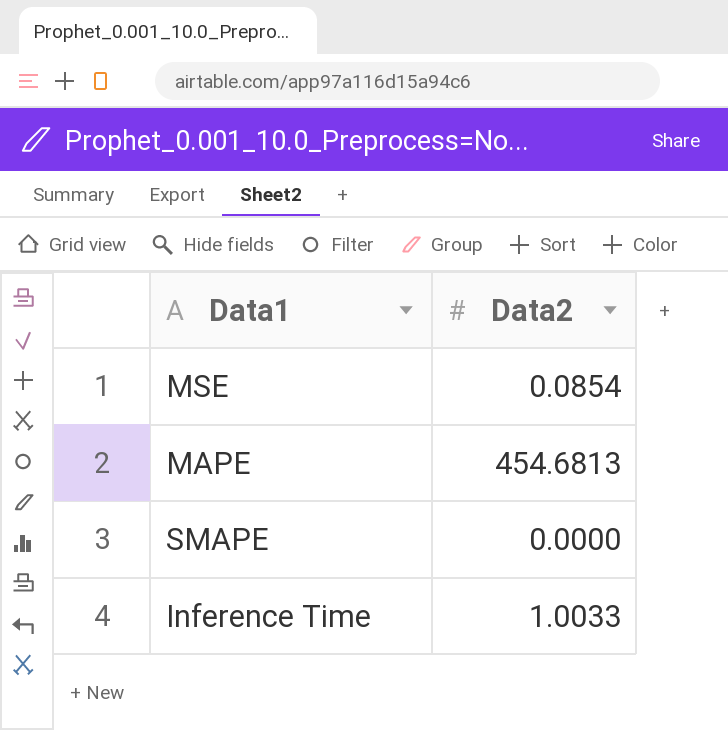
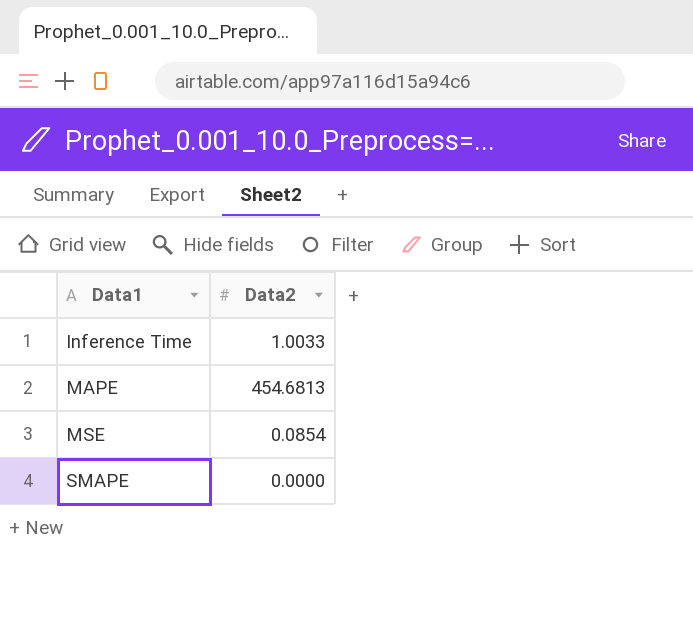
row order: none -> Data1 ascending

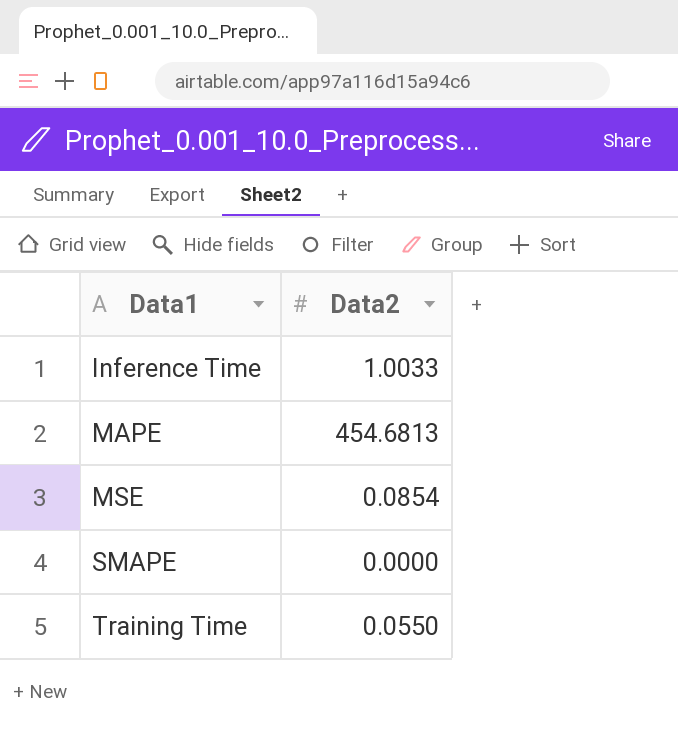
row Training Time: none -> 0.0550

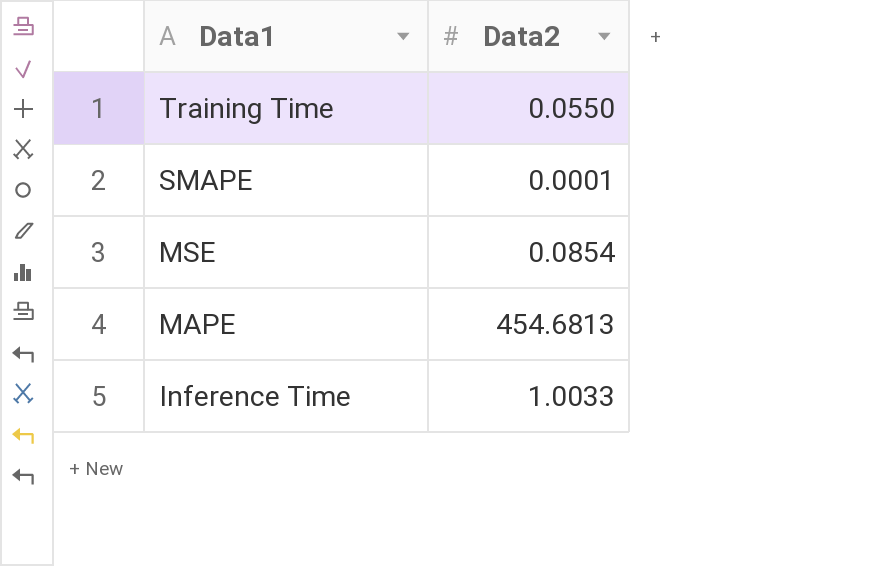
row order: Data1 ascending -> Data1 descending
SMAPE | Data2: 0.0000 -> 0.0001

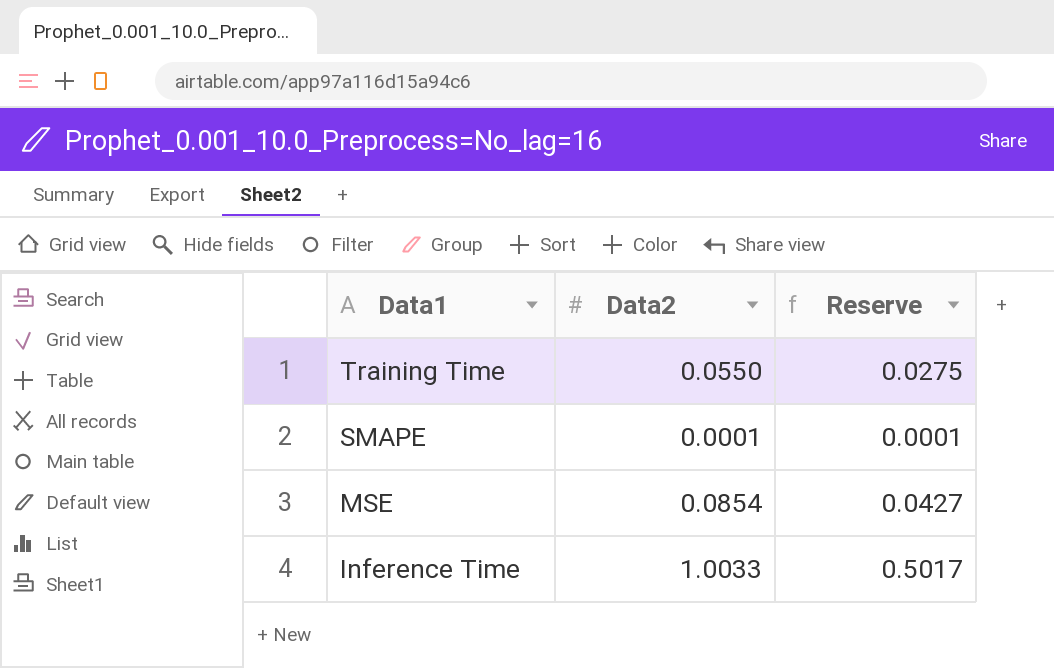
column Reserve | formula: none -> [Data2] * 0.5
row MAPE: 454.6813 -> none

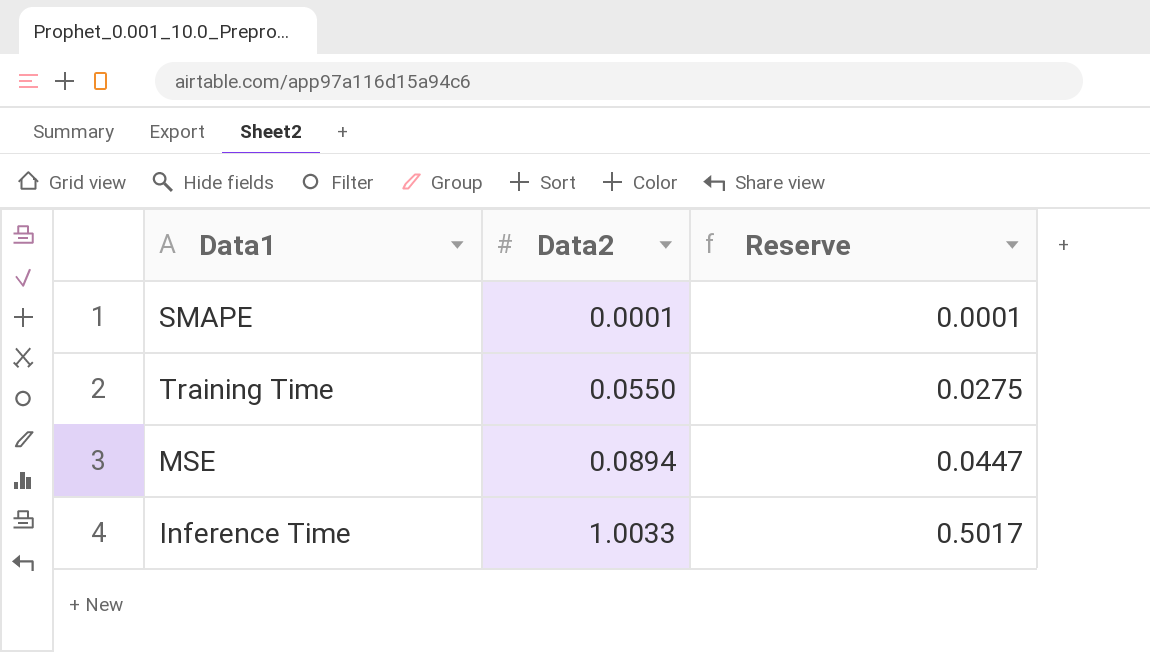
row order: Data1 descending -> Data2 ascending
MSE | Data2: 0.0854 -> 0.0894
MSE | Reserve: 0.0427 -> 0.0447

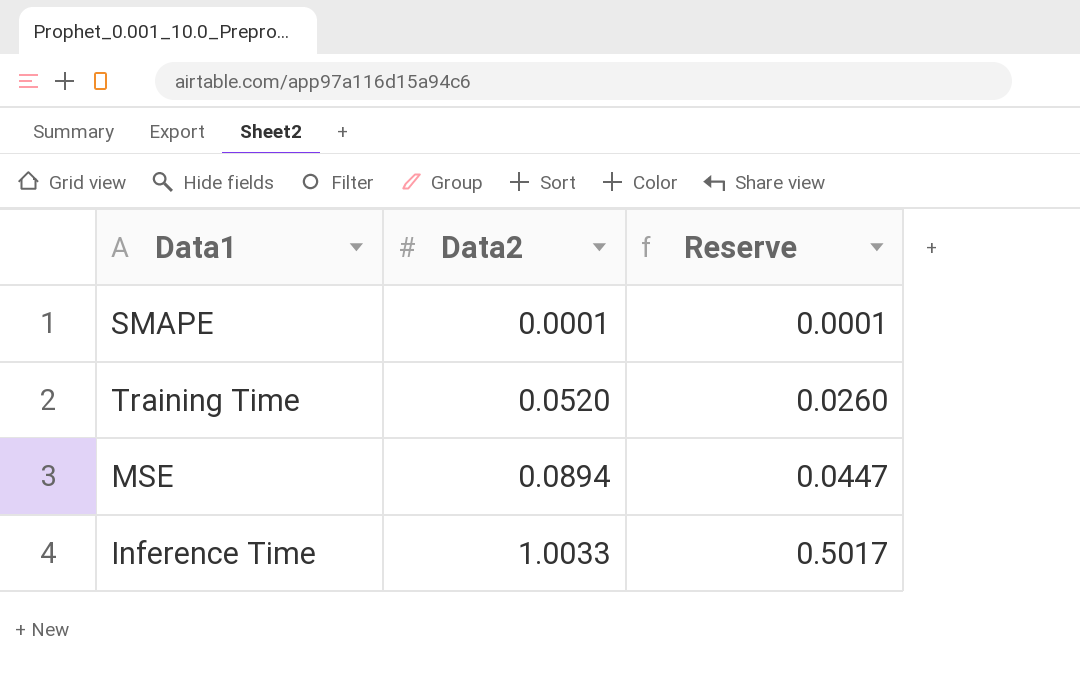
Training Time | Data2: 0.0550 -> 0.0520
Training Time | Reserve: 0.0275 -> 0.0260

